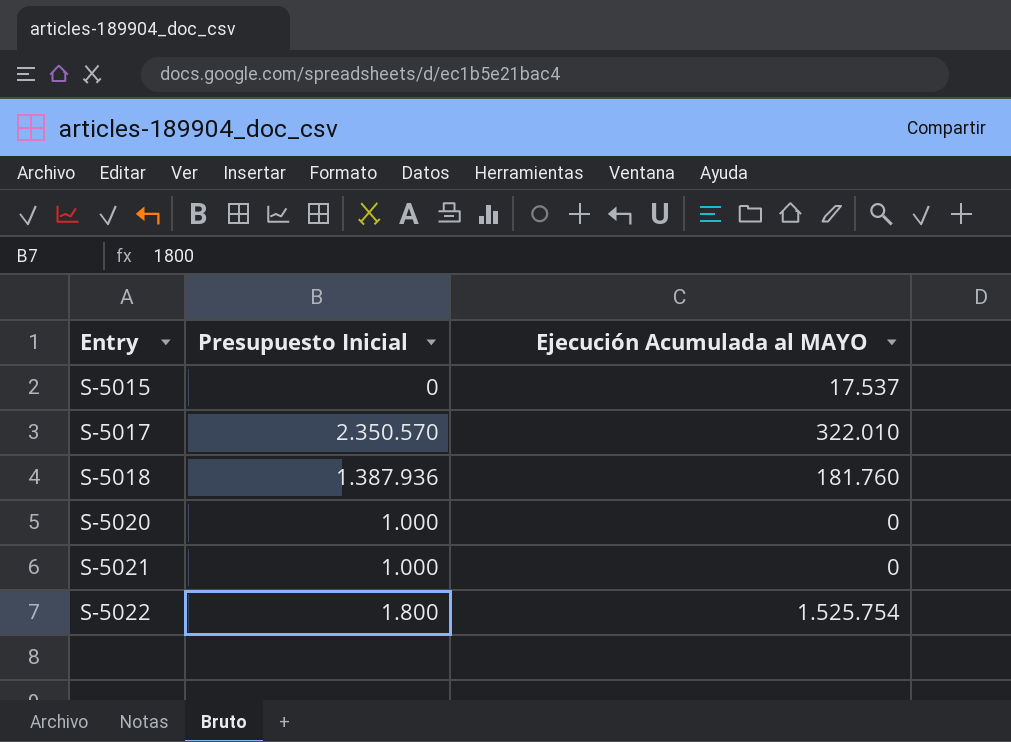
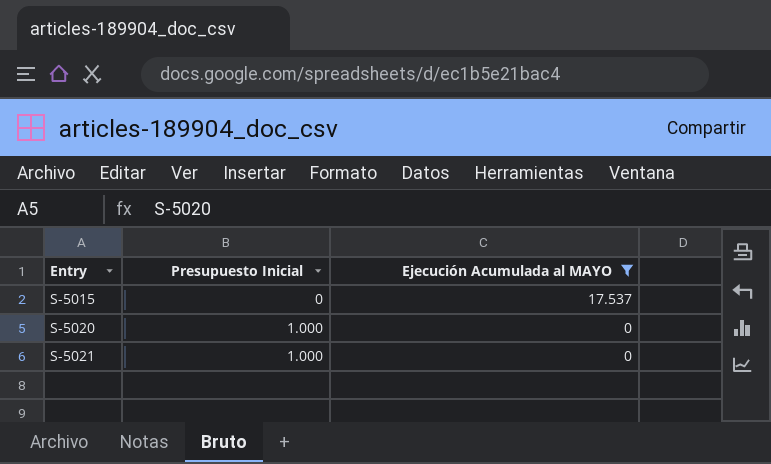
filter: none -> Ejecución Acumulada al MAYO <= 17.537

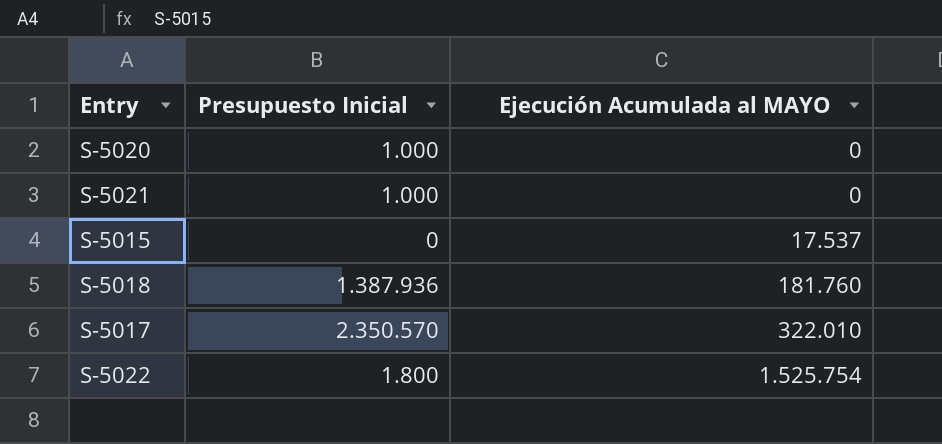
filter: Ejecución Acumulada al MAYO <= 17.537 -> none
row order: Entry ascending -> Ejecución Acumulada al MAYO ascending

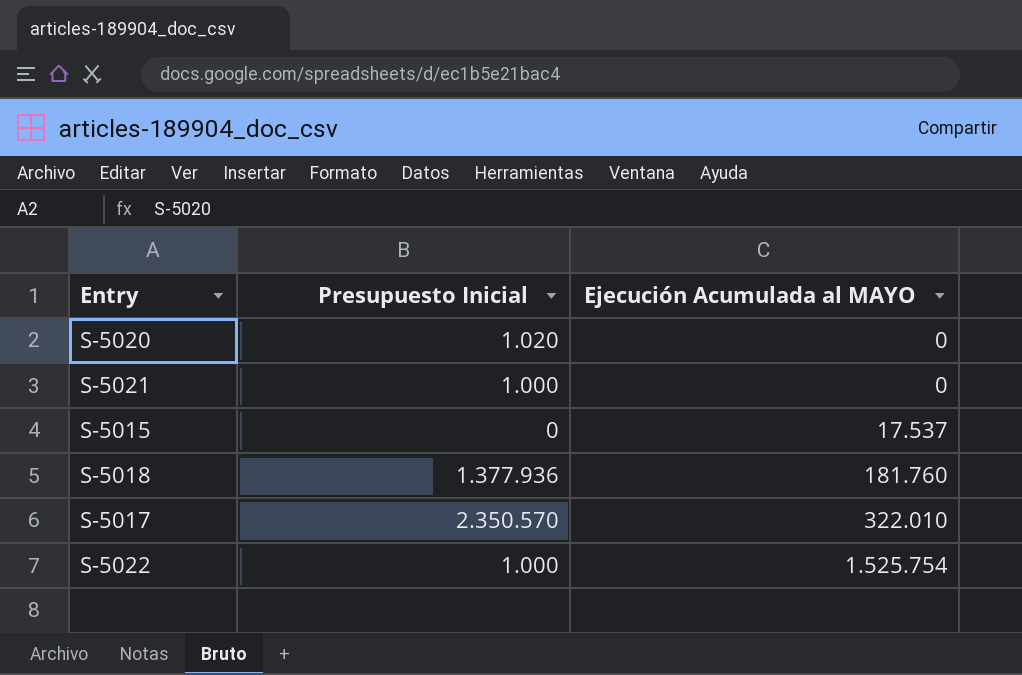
S-5020 | Presupuesto Inicial: 1.000 -> 1.020
S-5018 | Presupuesto Inicial: 1.387.936 -> 1.377.936
S-5022 | Presupuesto Inicial: 1.800 -> 1.000

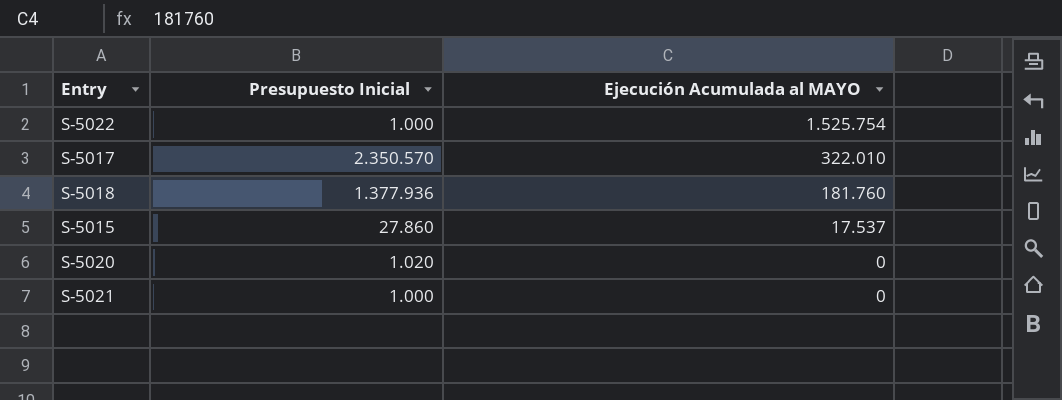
row order: Ejecución Acumulada al MAYO ascending -> Ejecución Acumulada al MAYO descending
S-5015 | Presupuesto Inicial: 0 -> 27.860

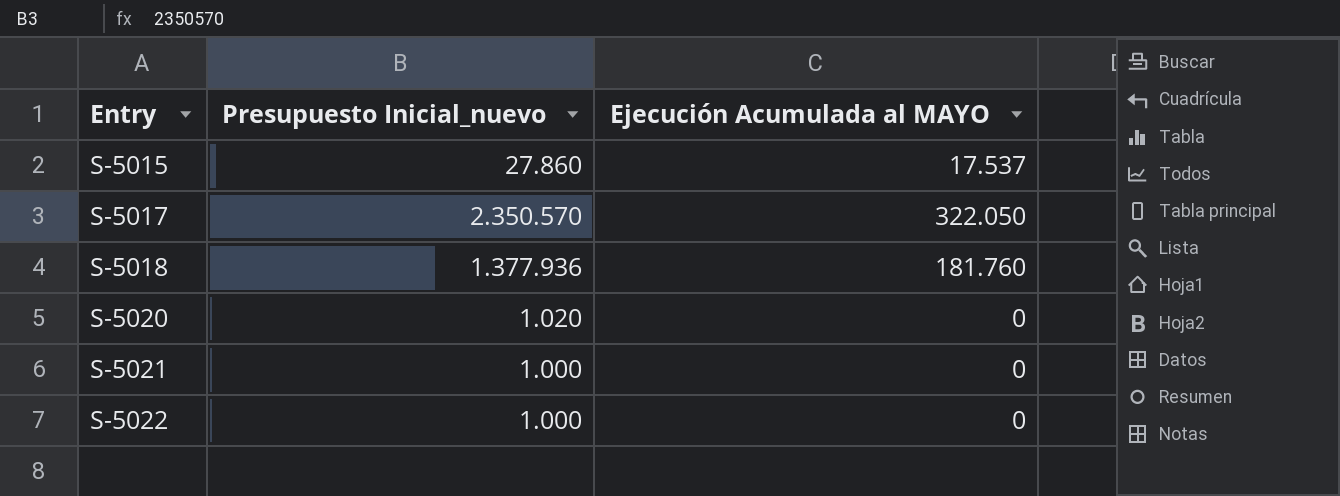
row order: Ejecución Acumulada al MAYO descending -> Entry ascending
column name: Presupuesto Inicial -> Presupuesto Inicial_nuevo
S-5017 | Ejecución Acumulada al MAYO: 322.010 -> 322.050
S-5022 | Ejecución Acumulada al MAYO: 1.525.754 -> 0

